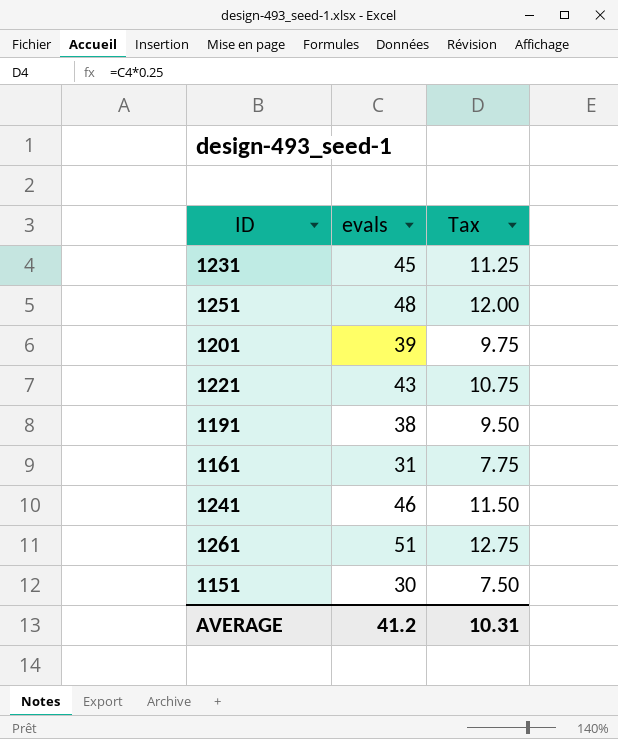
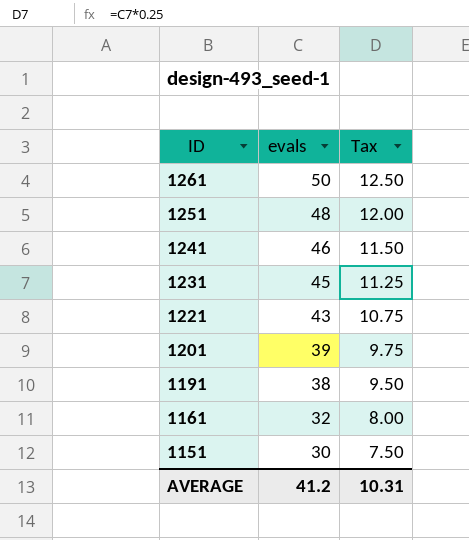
row order: none -> ID descending
1261 | evals: 51 -> 50
1261 | Tax: 12.75 -> 12.50
1161 | evals: 31 -> 32
1161 | Tax: 7.75 -> 8.00

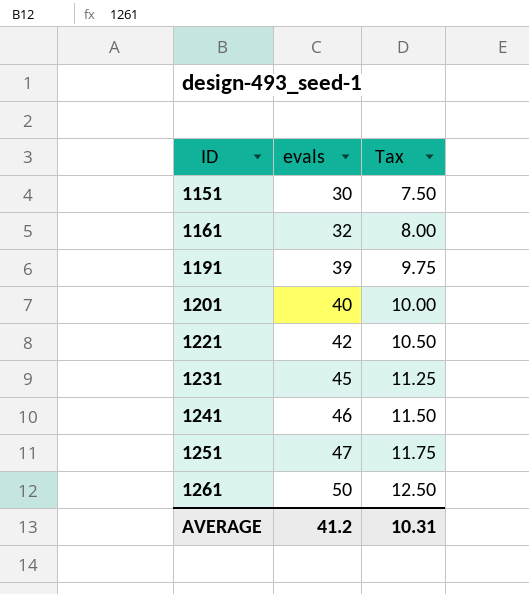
row order: ID descending -> ID ascending
1191 | evals: 38 -> 39
1191 | Tax: 9.50 -> 9.75
1201 | evals: 39 -> 40
1201 | Tax: 9.75 -> 10.00
1221 | evals: 43 -> 42
1221 | Tax: 10.75 -> 10.50
1251 | evals: 48 -> 47
1251 | Tax: 12.00 -> 11.75

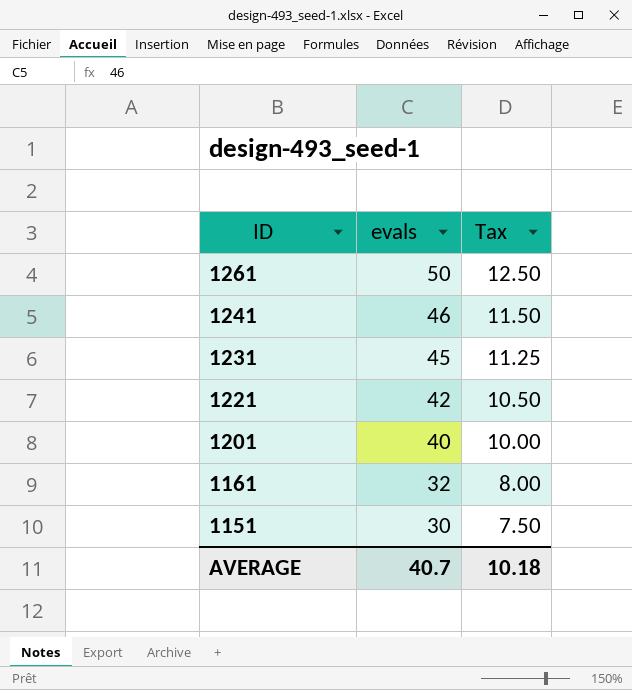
row order: ID ascending -> ID descending
row 1191: 39 | 9.75 -> none
row 1251: 47 | 11.75 -> none
AVERAGE | evals: 41.2 -> 40.7
AVERAGE | Tax: 10.31 -> 10.18

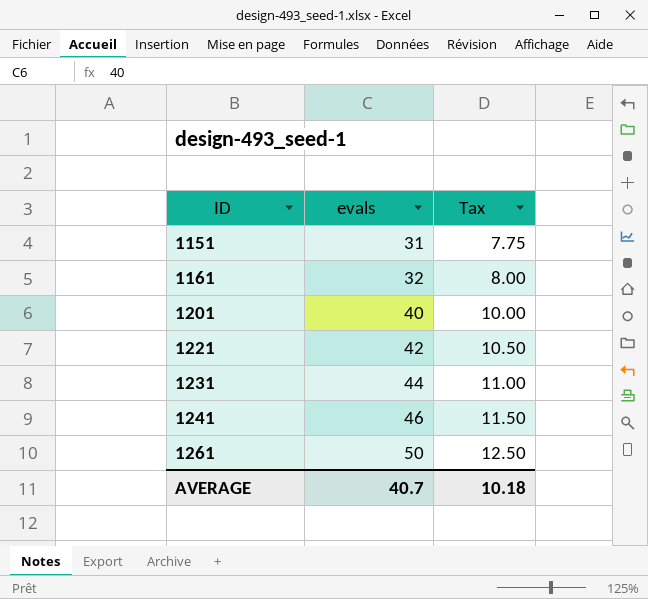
row order: ID descending -> ID ascending
1151 | evals: 30 -> 31
1151 | Tax: 7.50 -> 7.75
1231 | evals: 45 -> 44
1231 | Tax: 11.25 -> 11.00

